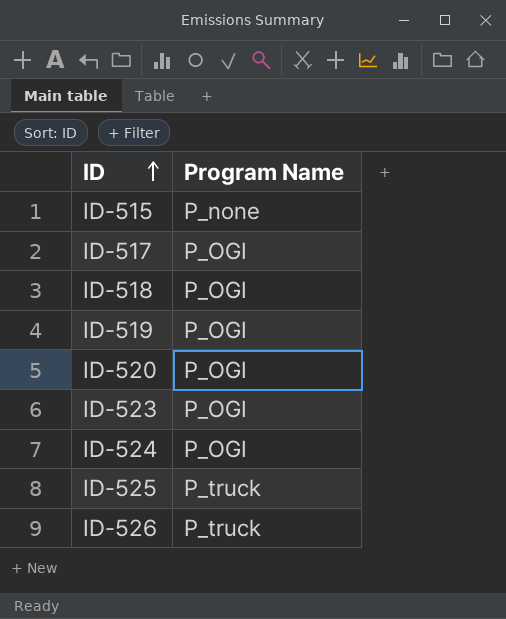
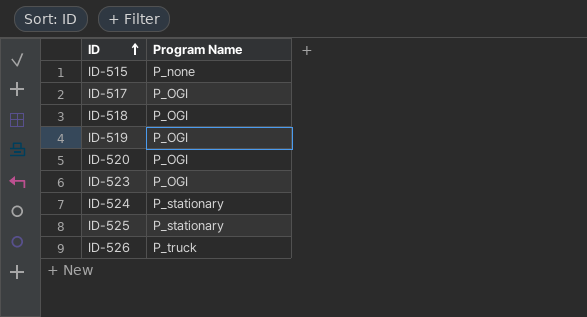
ID-524 | Program Name: P_OGI -> P_stationary
ID-525 | Program Name: P_truck -> P_stationary

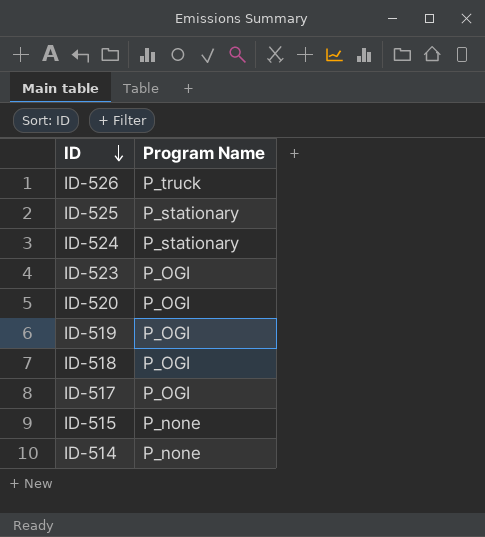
row order: ID ascending -> ID descending
row ID-514: none -> P_none

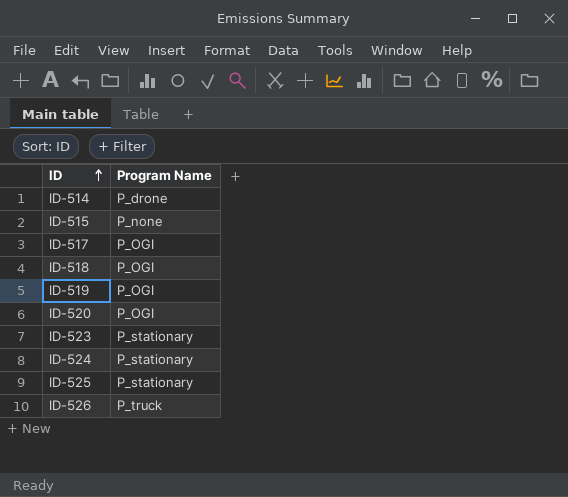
row order: ID descending -> ID ascending
ID-514 | Program Name: P_none -> P_drone
ID-523 | Program Name: P_OGI -> P_stationary

